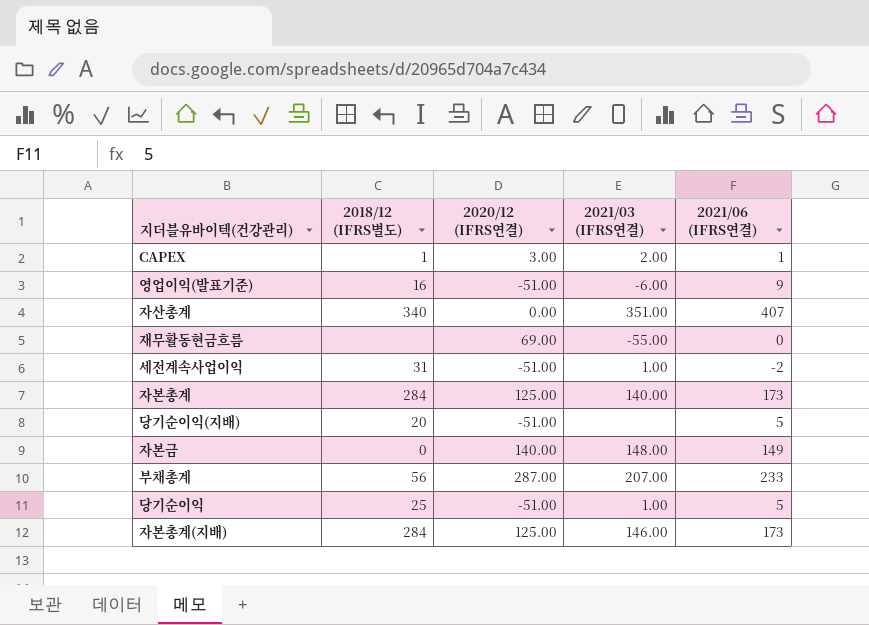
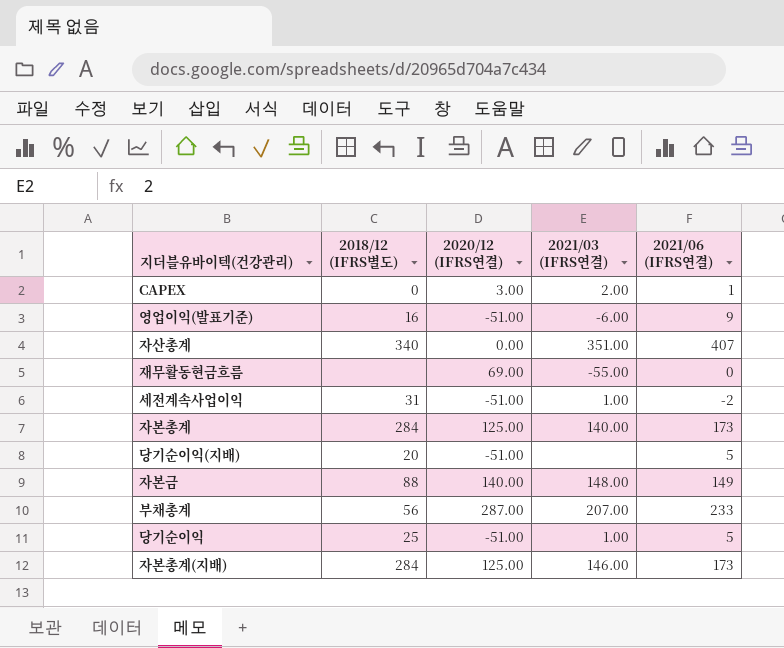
CAPEX | 2018/12 (IFRS별도): 1 -> 0
자본금 | 2018/12 (IFRS별도): 0 -> 88

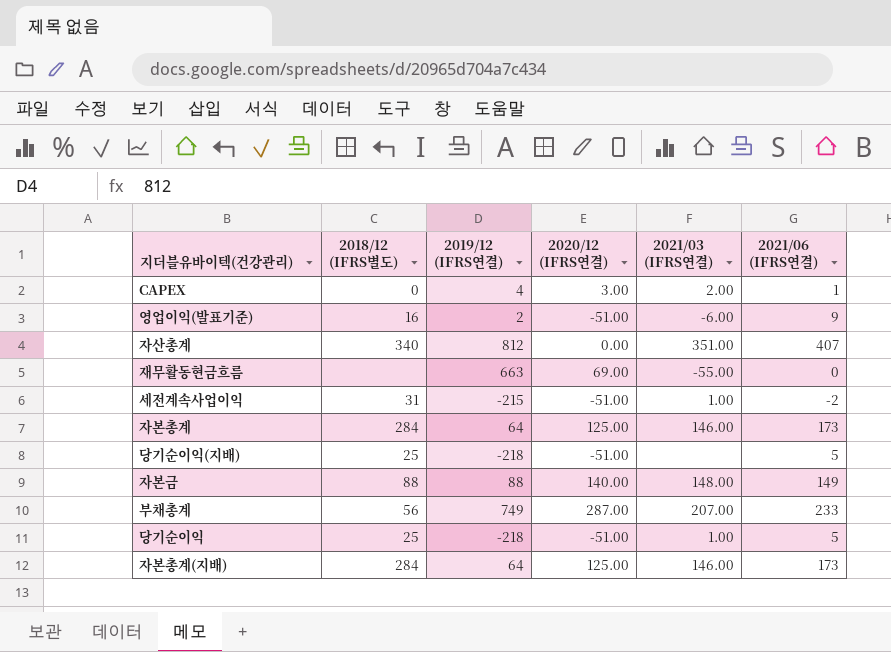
column 2019/12 (IFRS연결) | position: none -> 3
자본총계 | 2021/03 (IFRS연결): 140.00 -> 146.00
당기순이익(지배) | 2018/12 (IFRS별도): 20 -> 25

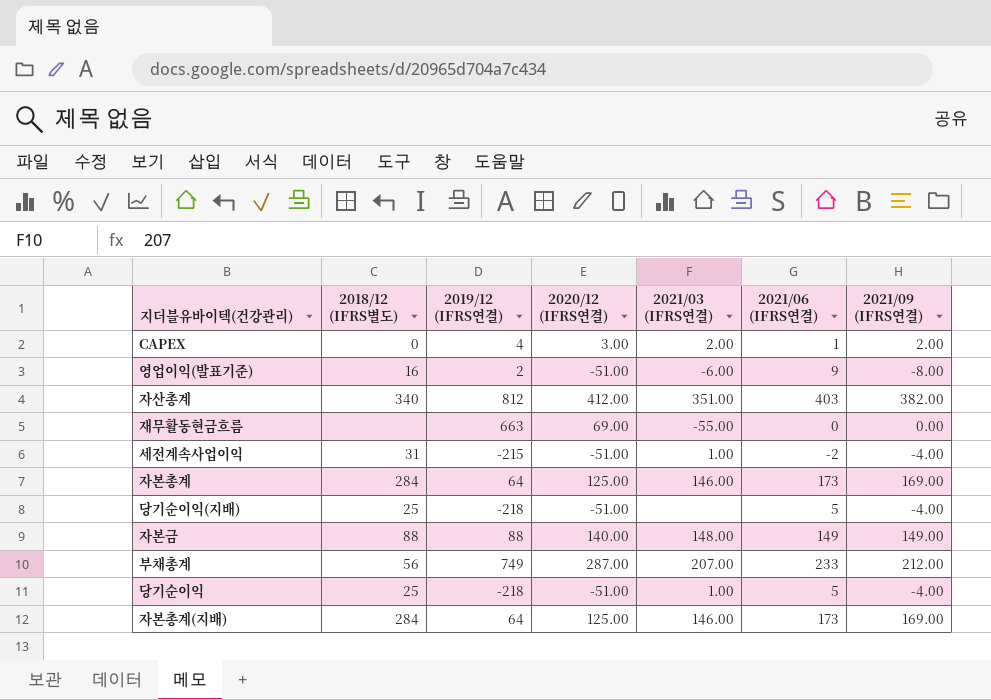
column 2021/09 (IFRS연결) | position: none -> 7
자산총계 | 2020/12 (IFRS연결): 0.00 -> 412.00
자산총계 | 2021/06 (IFRS연결): 407 -> 403

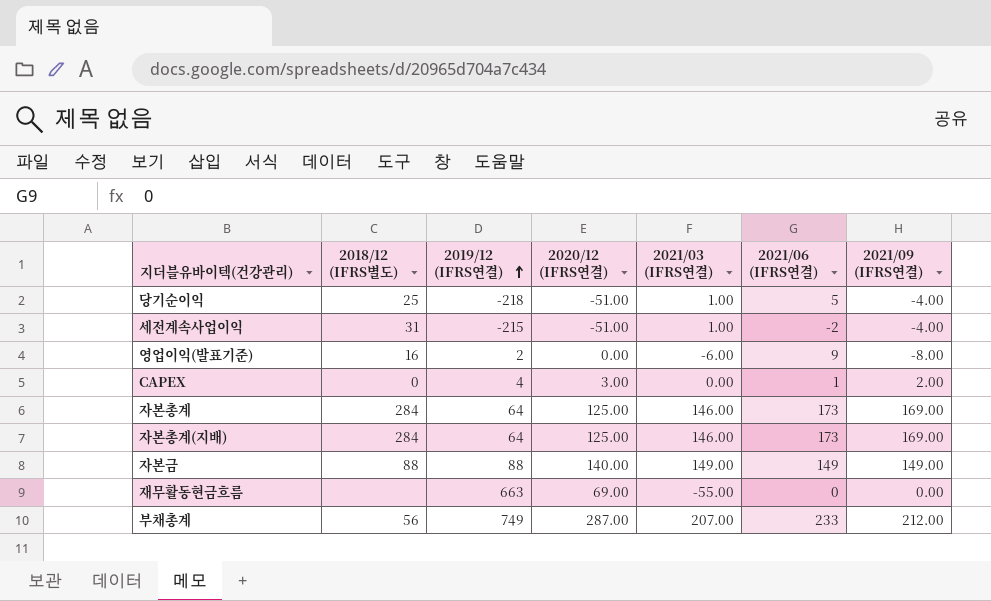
row order: none -> 2019/12 (IFRS연결) ascending
row 자산총계: 340 | 812 | 412.00 | 351.00 | 403 | 382.00 -> none
row 당기순이익(지배): 25 | -218 | -51.00 | none | 5 | -4.00 -> none
영업이익(발표기준) | 2020/12 (IFRS연결): -51.00 -> 0.00
CAPEX | 2021/03 (IFRS연결): 2.00 -> 0.00
자본금 | 2021/03 (IFRS연결): 148.00 -> 149.00

